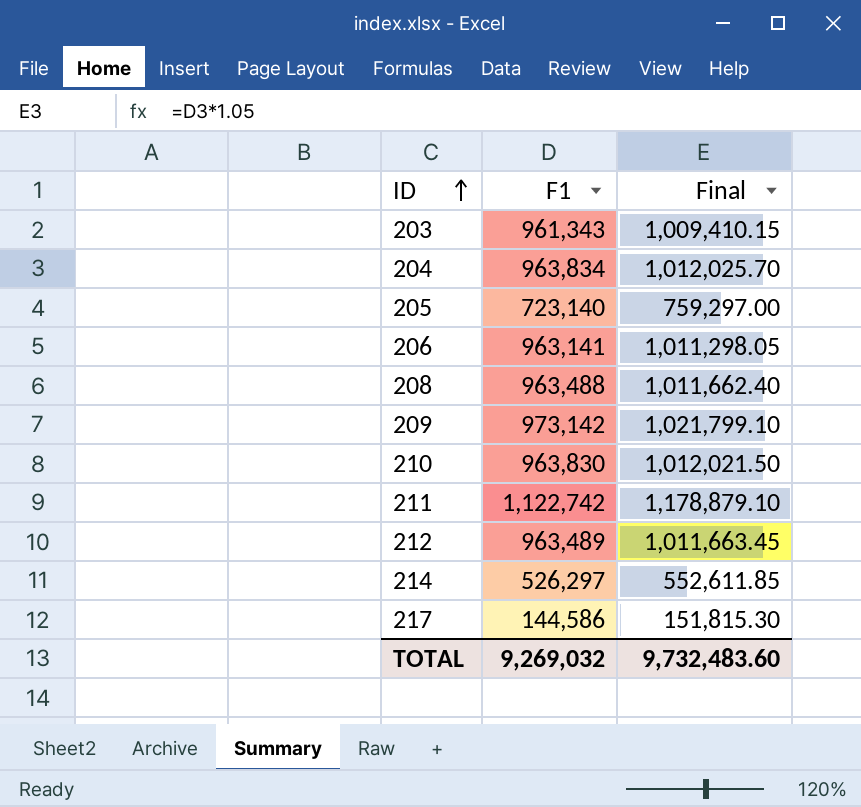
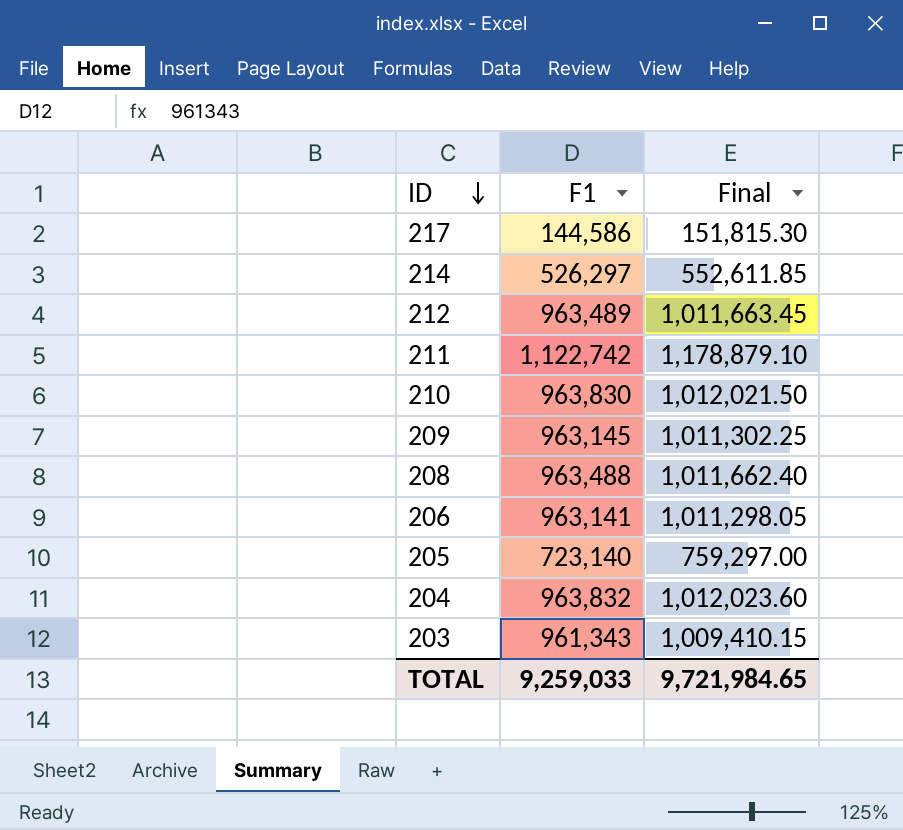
row order: ID ascending -> ID descending
209 | F1: 973,142 -> 963,145
209 | Final: 1,021,799.10 -> 1,011,302.25
204 | F1: 963,834 -> 963,832
204 | Final: 1,012,025.70 -> 1,012,023.60
TOTAL | F1: 9,269,032 -> 9,259,033
TOTAL | Final: 9,732,483.60 -> 9,721,984.65

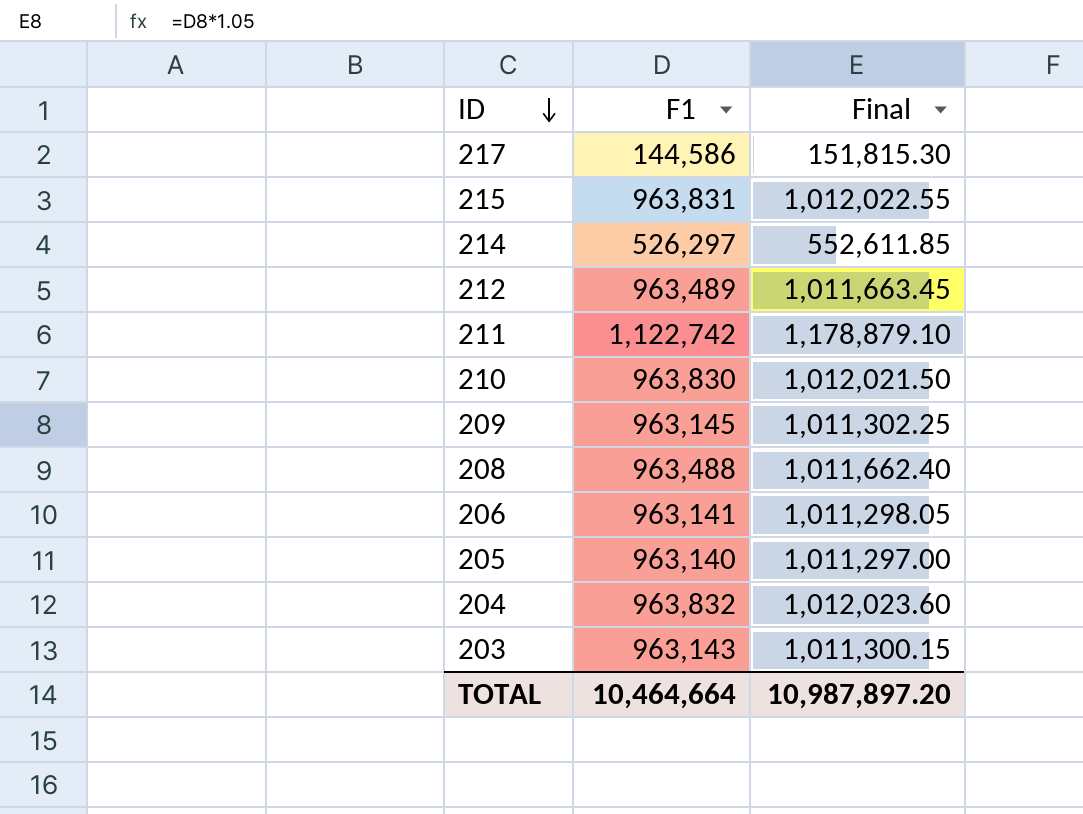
row 215: none -> 963,831 | 1,012,022.55
205 | F1: 723,140 -> 963,140
205 | Final: 759,297.00 -> 1,011,297.00
203 | F1: 961,343 -> 963,143
203 | Final: 1,009,410.15 -> 1,011,300.15
TOTAL | F1: 9,259,033 -> 10,464,664
TOTAL | Final: 9,721,984.65 -> 10,987,897.20

